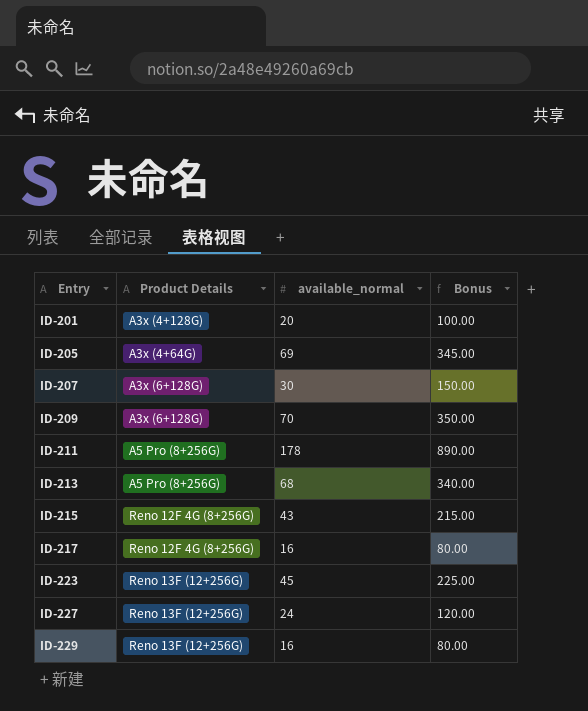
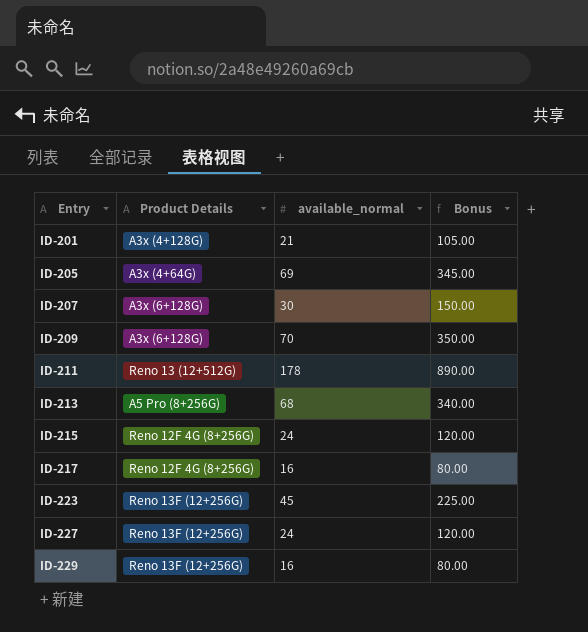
ID-201 | available_normal: 20 -> 21
ID-201 | Bonus: 100.00 -> 105.00
ID-211 | Product Details: A5 Pro (8+256G) -> Reno 13 (12+512G)
ID-215 | available_normal: 43 -> 24
ID-215 | Bonus: 215.00 -> 120.00

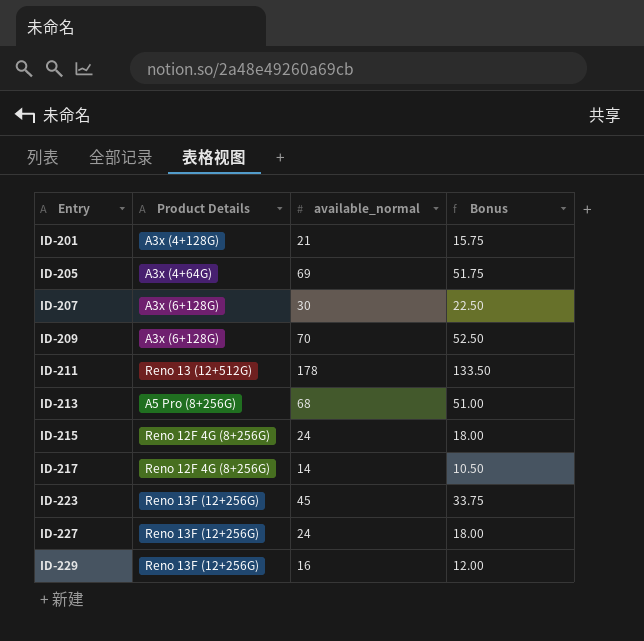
column Bonus | formula: [available_normal] * 5 -> [available_normal] * 0.75
ID-217 | available_normal: 16 -> 14

